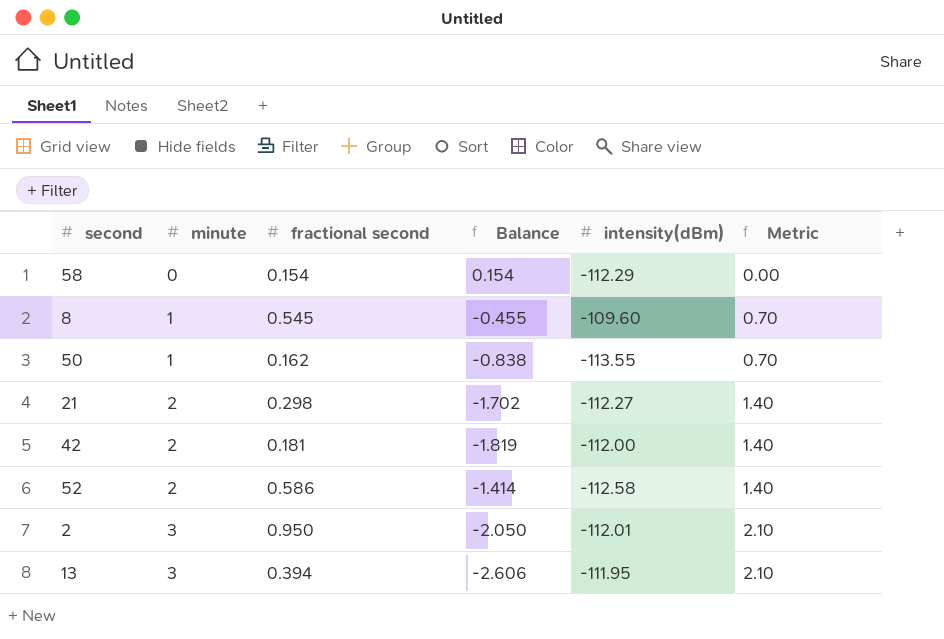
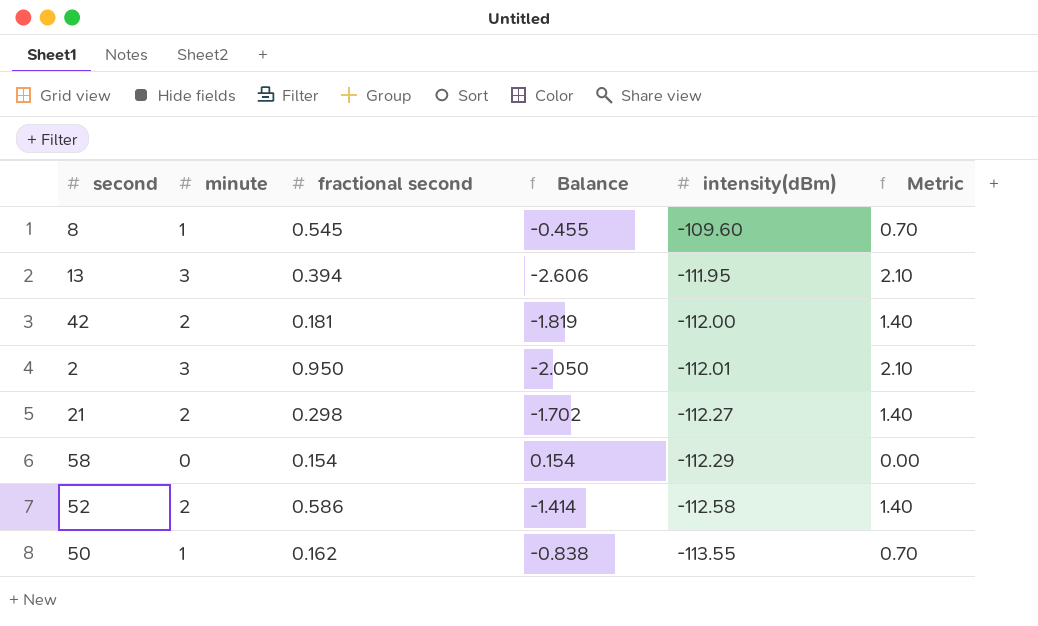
row order: minute ascending -> intensity(dBm) descending

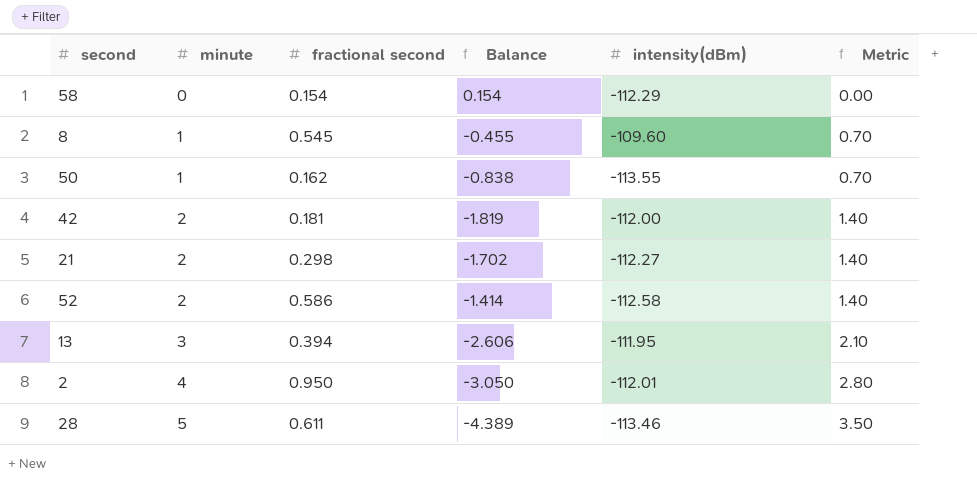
row order: intensity(dBm) descending -> minute ascending
2 | minute: 3 -> 4
2 | Balance: -2.050 -> -3.050
2 | Metric: 2.10 -> 2.80
row 28: none -> 5 | 0.611 | -4.389 | -113.46 | 3.50

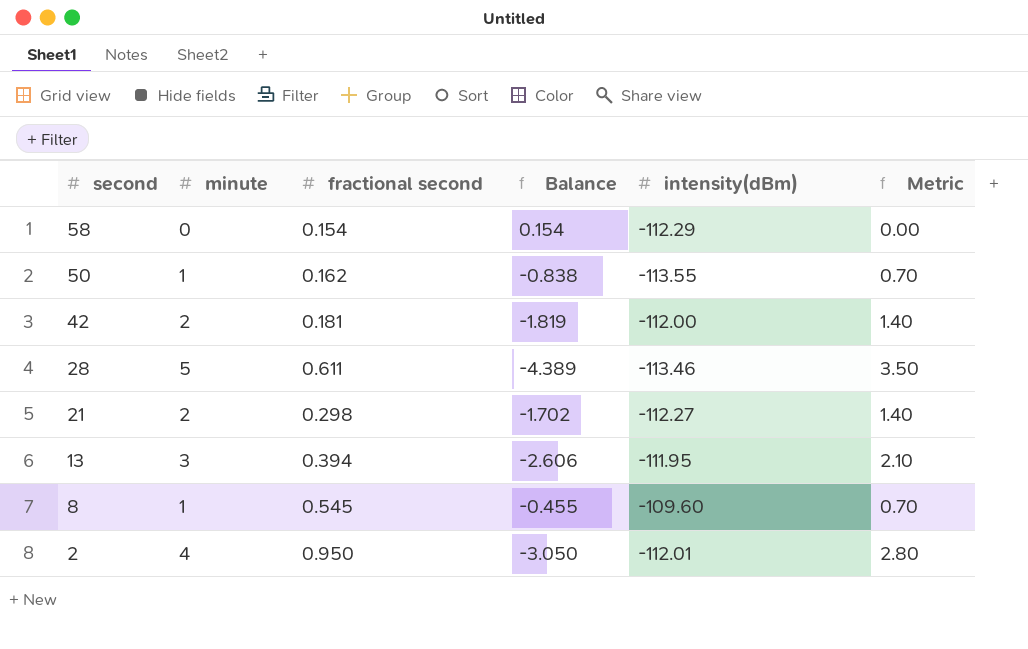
row order: minute ascending -> second descending
row 52: 2 | 0.586 | -1.414 | -112.58 | 1.40 -> none

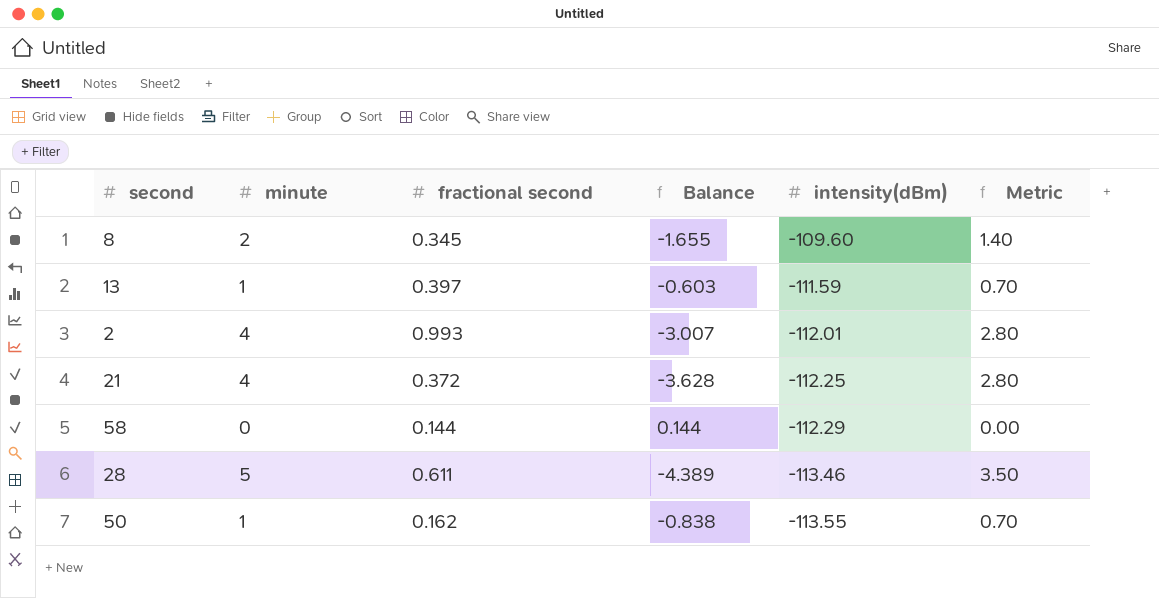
row order: second descending -> intensity(dBm) descending
row 42: 2 | 0.181 | -1.819 | -112.00 | 1.40 -> none
8 | minute: 1 -> 2
8 | fractional second: 0.545 -> 0.345
8 | Balance: -0.455 -> -1.655
8 | Metric: 0.70 -> 1.40
13 | minute: 3 -> 1
13 | fractional second: 0.394 -> 0.397
13 | Balance: -2.606 -> -0.603
13 | intensity(dBm): -111.95 -> -111.59
13 | Metric: 2.10 -> 0.70
2 | fractional second: 0.950 -> 0.993
2 | Balance: -3.050 -> -3.007
21 | minute: 2 -> 4
21 | fractional second: 0.298 -> 0.372
21 | Balance: -1.702 -> -3.628
21 | intensity(dBm): -112.27 -> -112.25
21 | Metric: 1.40 -> 2.80
58 | fractional second: 0.154 -> 0.144
58 | Balance: 0.154 -> 0.144

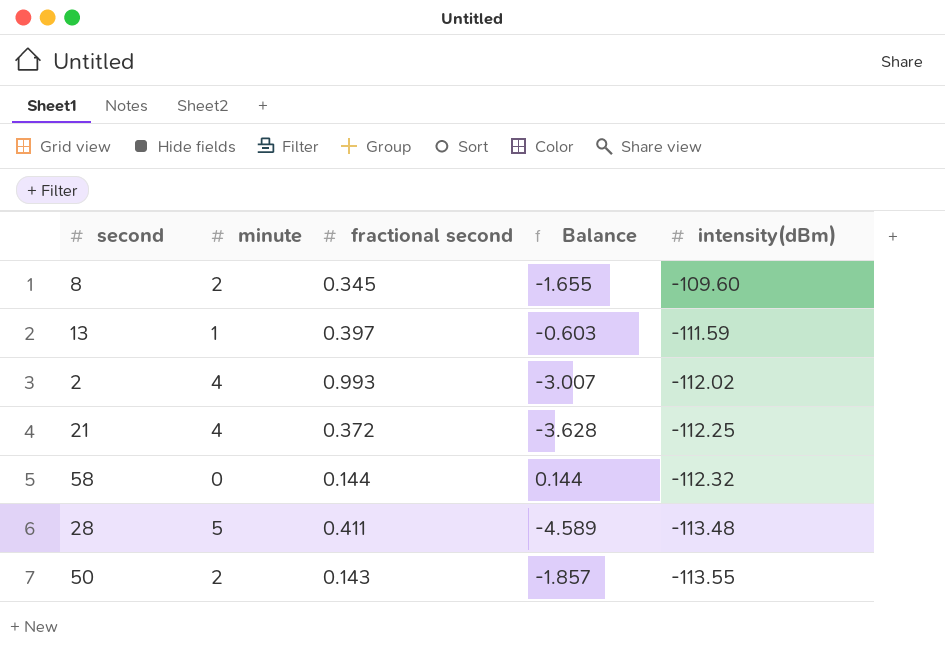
column Metric | formula: [minute] * 0.7 -> none
2 | intensity(dBm): -112.01 -> -112.02
58 | intensity(dBm): -112.29 -> -112.32
28 | fractional second: 0.611 -> 0.411
28 | Balance: -4.389 -> -4.589
28 | intensity(dBm): -113.46 -> -113.48
50 | minute: 1 -> 2
50 | fractional second: 0.162 -> 0.143
50 | Balance: -0.838 -> -1.857

